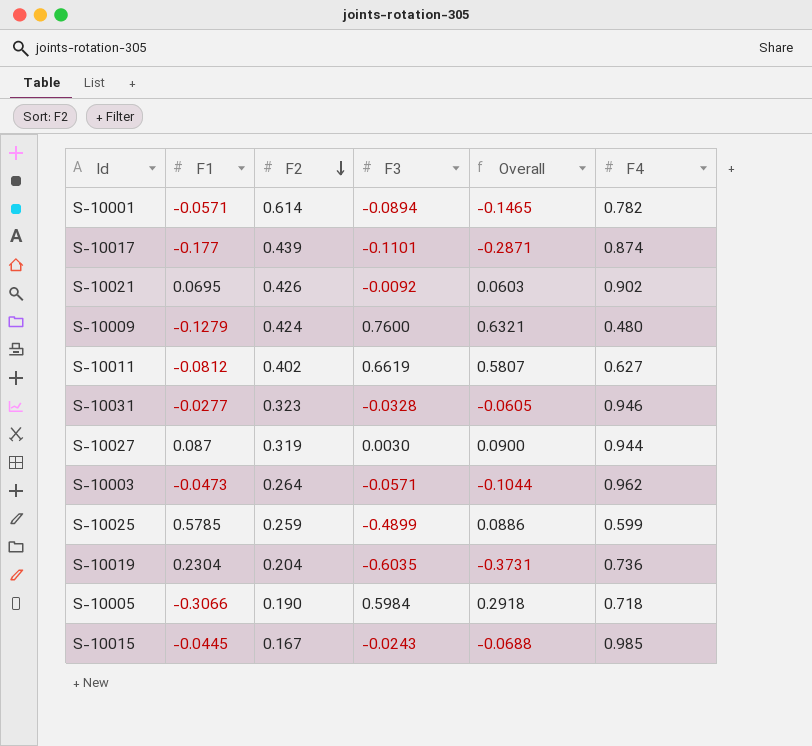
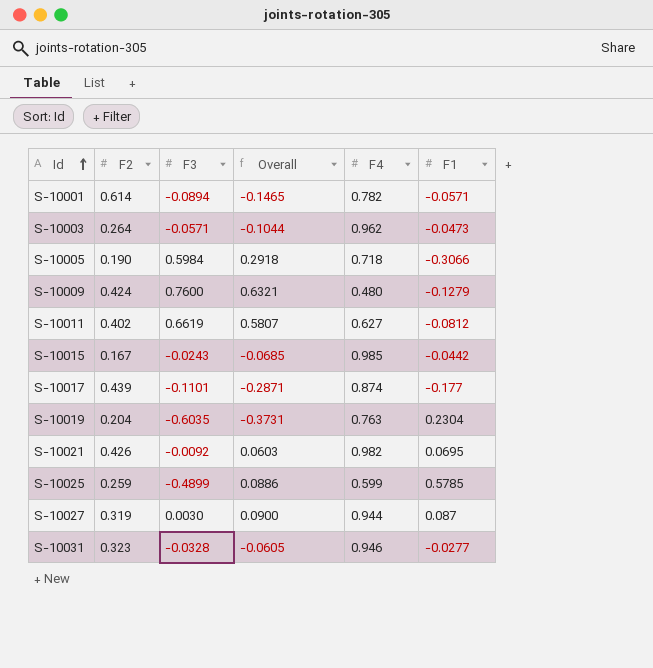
row order: F2 descending -> Id ascending
column F1 | position: 2 -> 6
S-10015 | Overall: -0.0688 -> -0.0685
S-10015 | F1: -0.0445 -> -0.0442
S-10019 | F4: 0.736 -> 0.763
S-10021 | F4: 0.902 -> 0.982

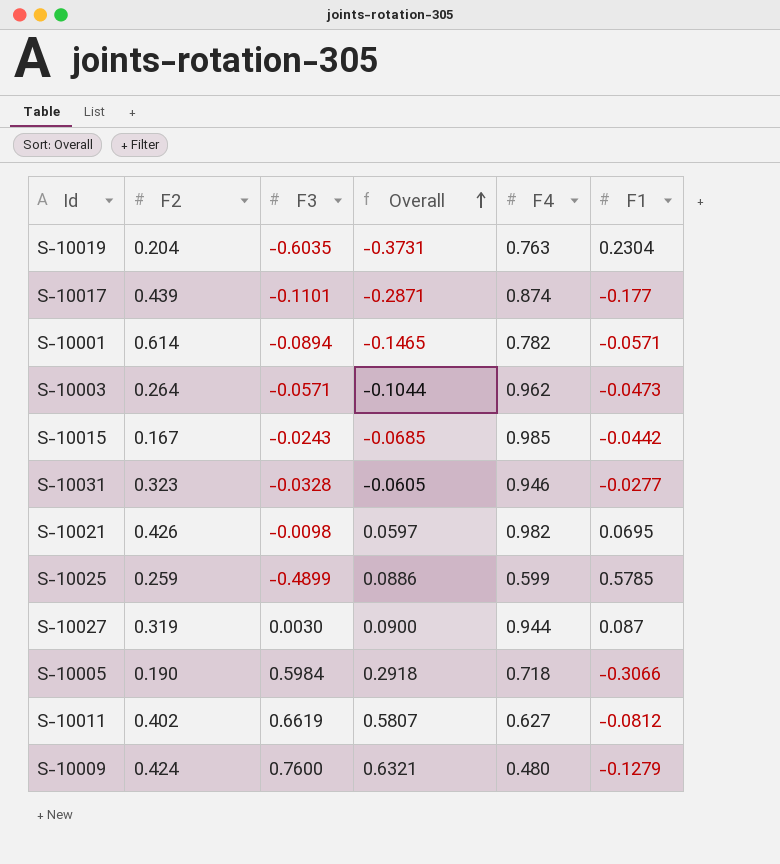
row order: Id ascending -> Overall ascending
S-10021 | F3: -0.0092 -> -0.0098
S-10021 | Overall: 0.0603 -> 0.0597

